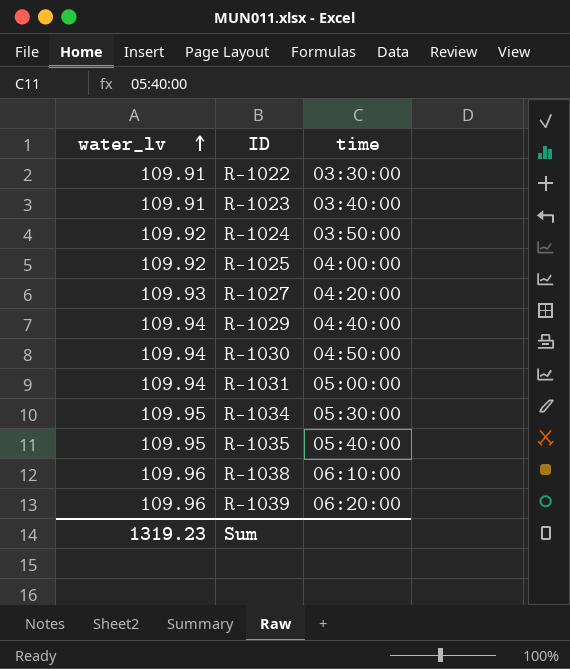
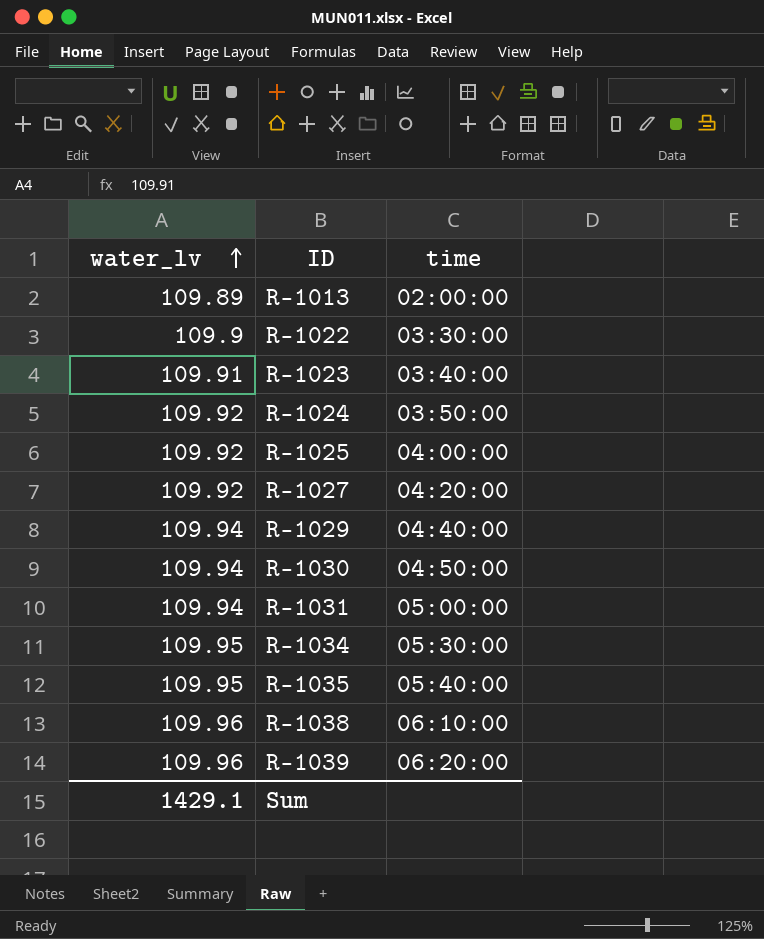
row R-1013: none -> 109.89 | 02:00:00
R-1022 | water_lv: 109.91 -> 109.9
R-1027 | water_lv: 109.93 -> 109.92
Sum | water_lv: 1319.23 -> 1429.1

